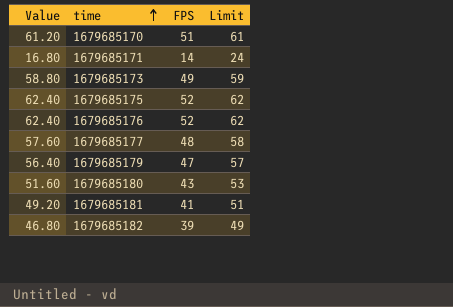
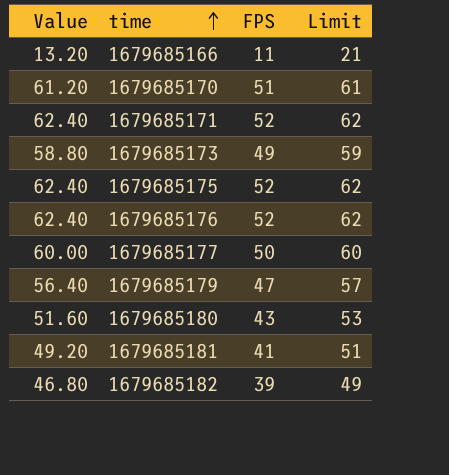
row 1679685166: none -> 13.20 | 11 | 21
1679685171 | Value: 16.80 -> 62.40
1679685171 | FPS: 14 -> 52
1679685171 | Limit: 24 -> 62
1679685177 | Value: 57.60 -> 60.00
1679685177 | FPS: 48 -> 50
1679685177 | Limit: 58 -> 60

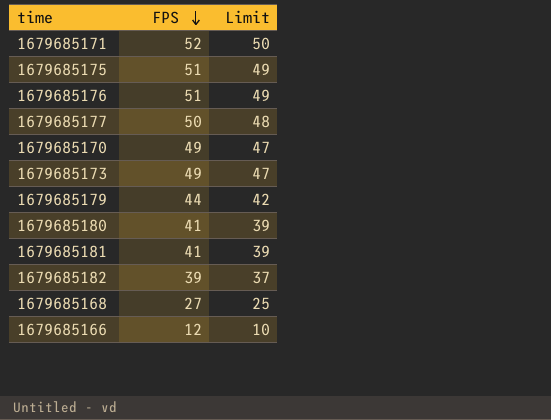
row order: time ascending -> FPS descending
column Value | formula: [FPS] * 1.2 -> none
column Limit | formula: [FPS] + 10 -> [FPS] - 2
1679685175 | FPS: 52 -> 51
1679685176 | FPS: 52 -> 51
1679685170 | FPS: 51 -> 49
1679685179 | FPS: 47 -> 44
1679685180 | FPS: 43 -> 41
row 1679685168: none -> 27 | 25
1679685166 | FPS: 11 -> 12

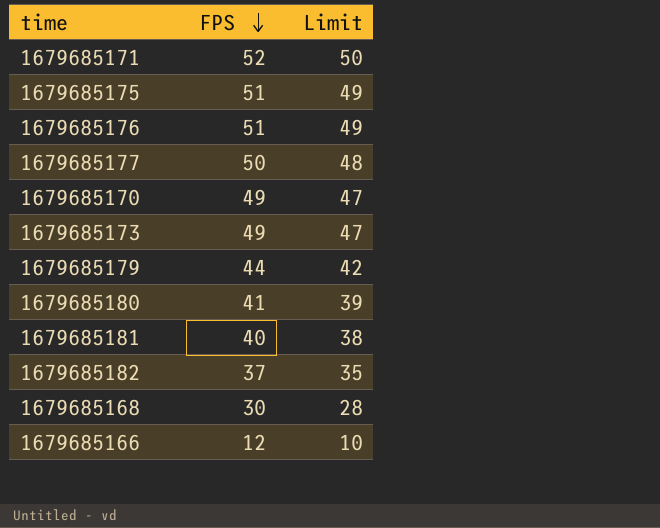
1679685181 | FPS: 41 -> 40
1679685181 | Limit: 39 -> 38
1679685182 | FPS: 39 -> 37
1679685182 | Limit: 37 -> 35
1679685168 | FPS: 27 -> 30
1679685168 | Limit: 25 -> 28

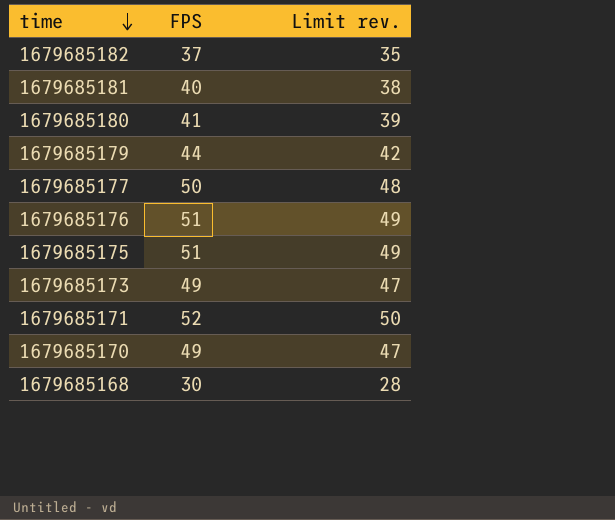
row order: FPS descending -> time descending
column name: Limit -> Limit rev.
row 1679685166: 12 | 10 -> none

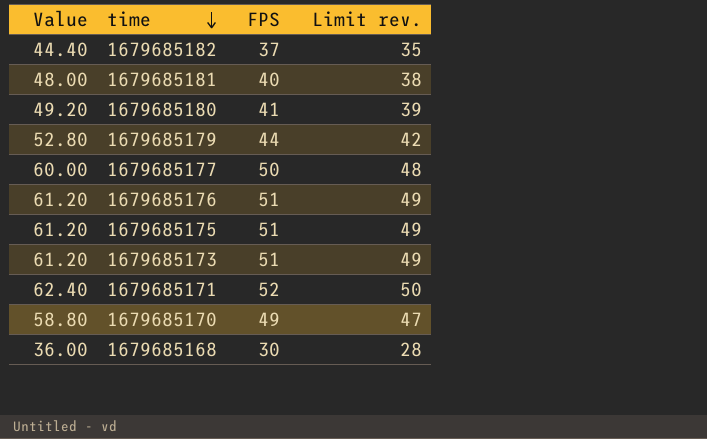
column Value | formula: none -> [FPS] * 1.2
1679685173 | FPS: 49 -> 51
1679685173 | Limit rev.: 47 -> 49

